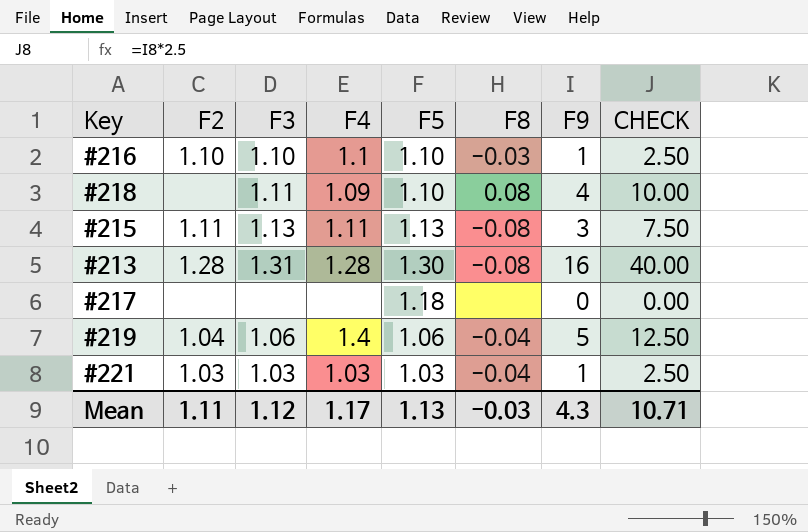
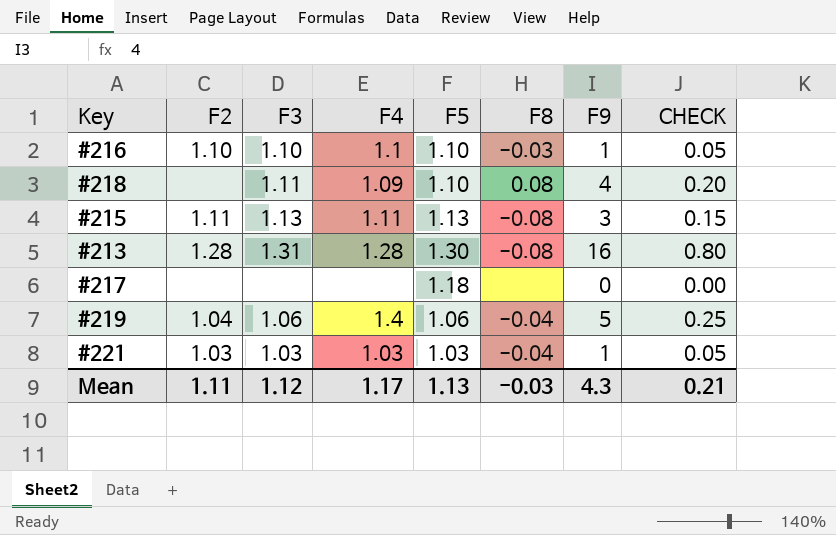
column CHECK | formula: [F9] * 2.5 -> [F9] * 0.05
Mean | CHECK: 10.71 -> 0.21

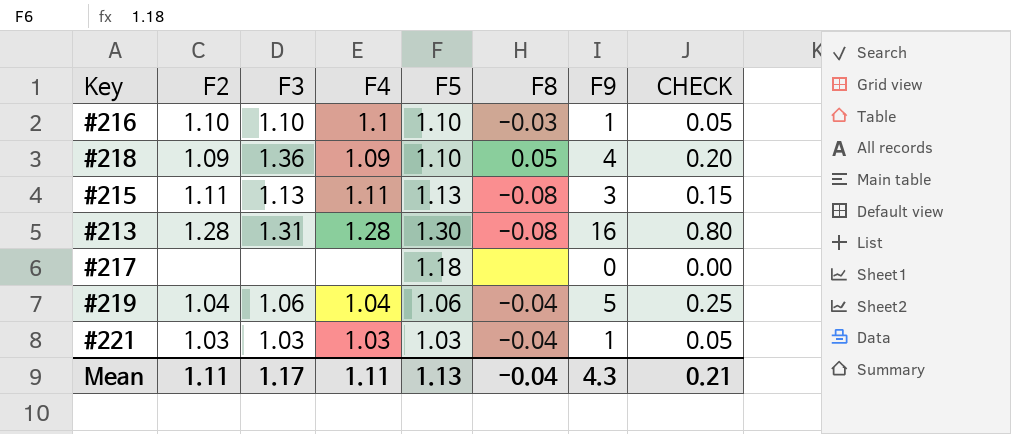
#218 | F2: none -> 1.09
#218 | F3: 1.11 -> 1.36
#218 | F8: 0.08 -> 0.05
#219 | F4: 1.4 -> 1.04
Mean | F3: 1.12 -> 1.17
Mean | F4: 1.17 -> 1.11
Mean | F8: -0.03 -> -0.04

